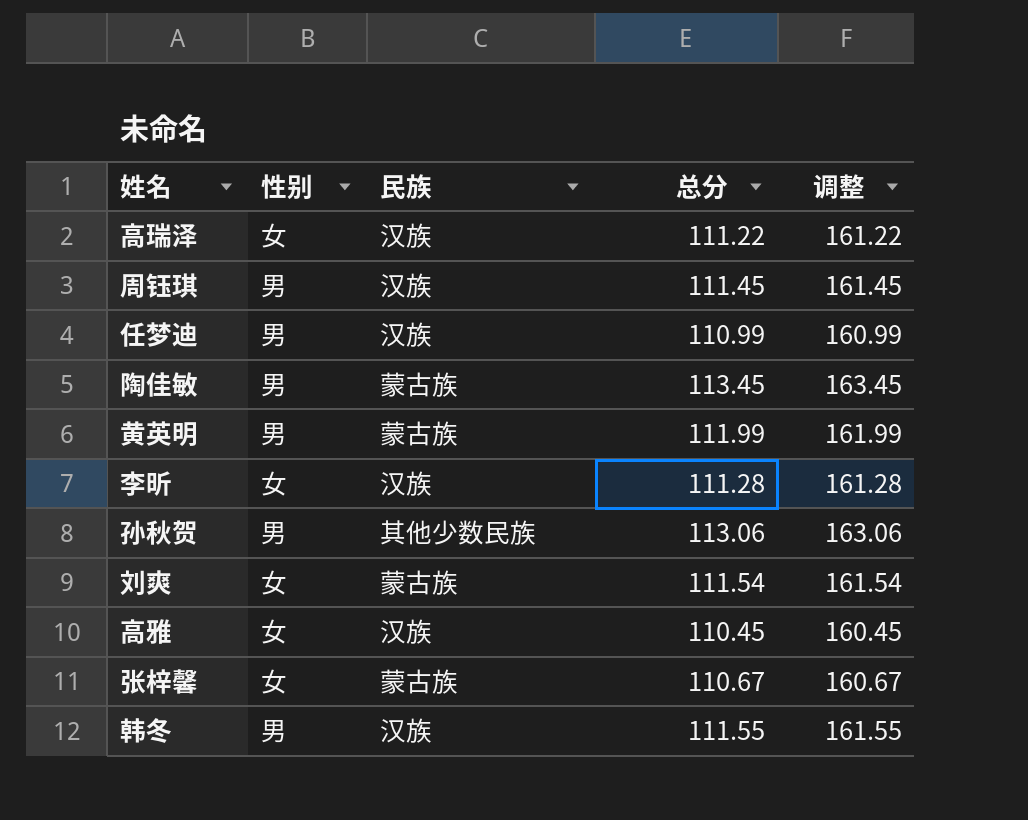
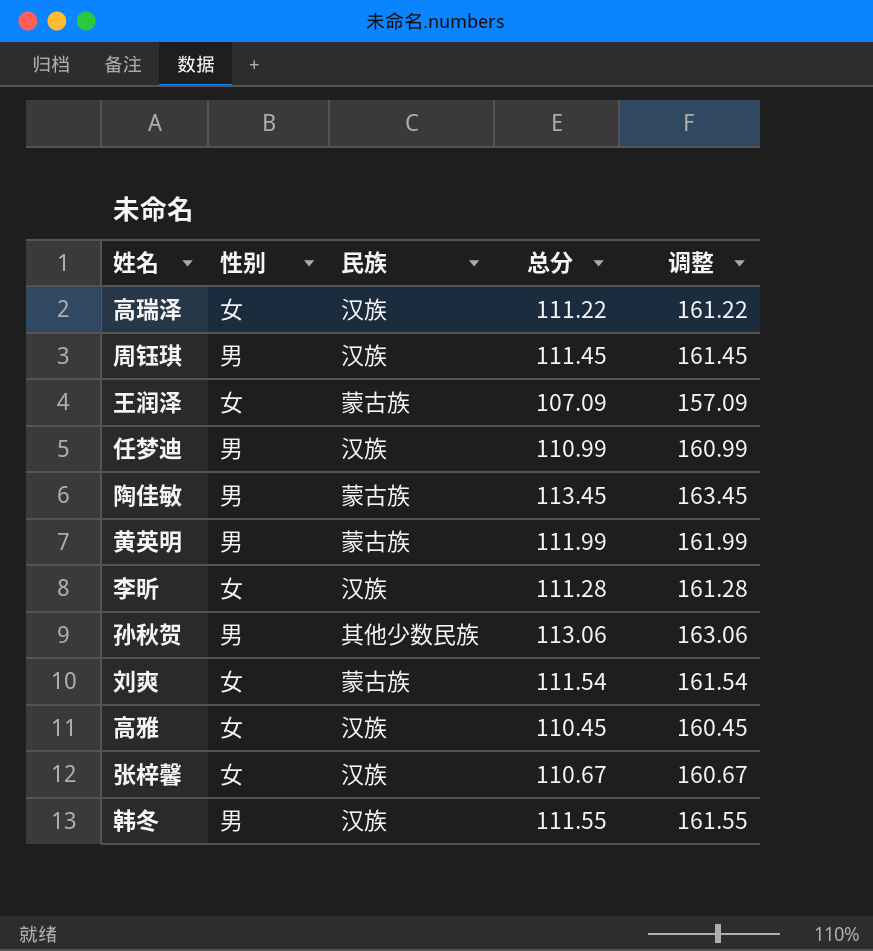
row 王润泽: none -> 女 | 蒙古族 | 107.09 | 157.09
张梓馨 | 民族: 蒙古族 -> 汉族

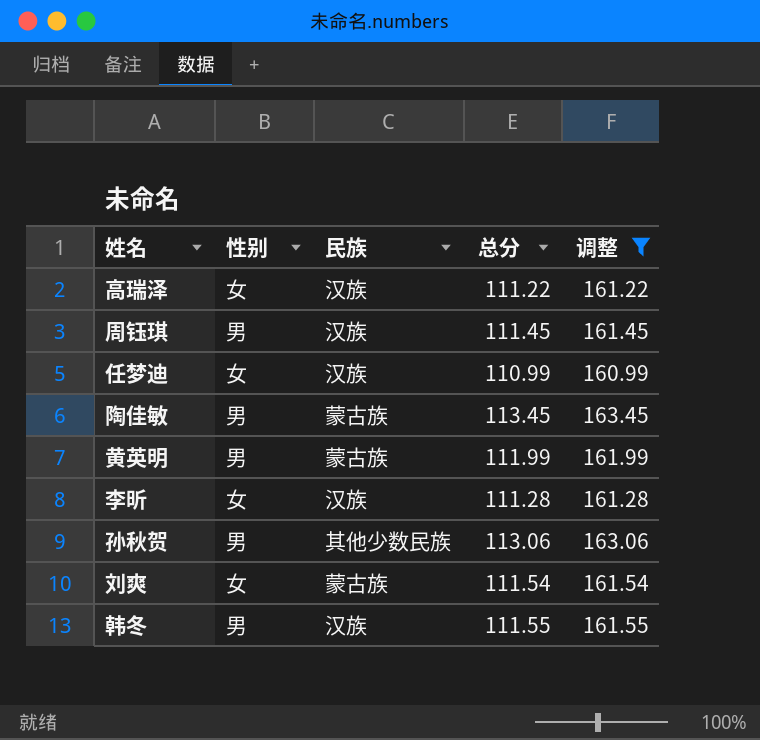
filter: none -> 调整 >= 160.99
任梦迪 | 性别: 男 -> 女

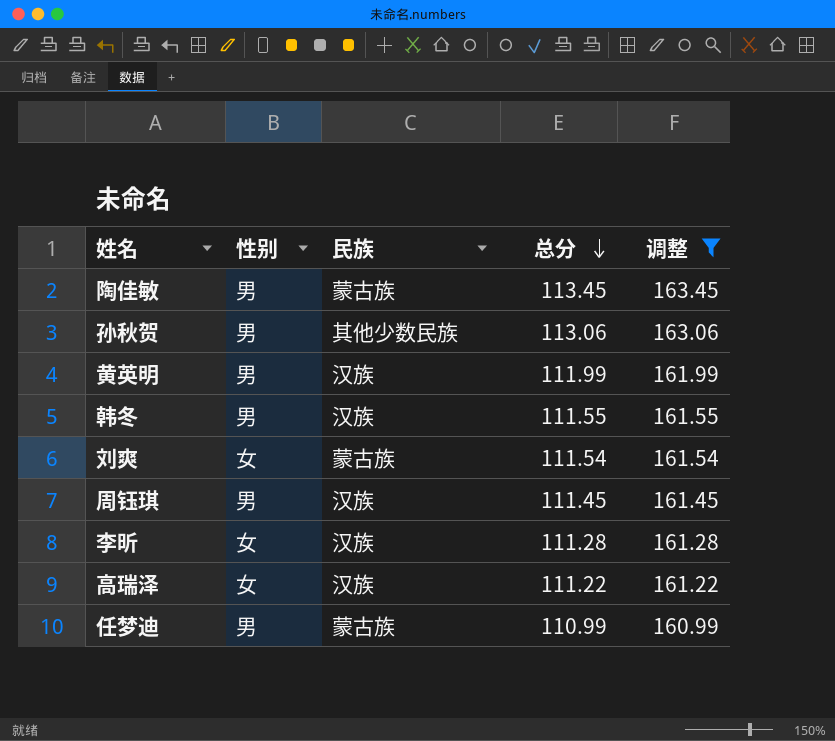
row order: none -> 总分 descending
黄英明 | 民族: 蒙古族 -> 汉族
任梦迪 | 性别: 女 -> 男
任梦迪 | 民族: 汉族 -> 蒙古族

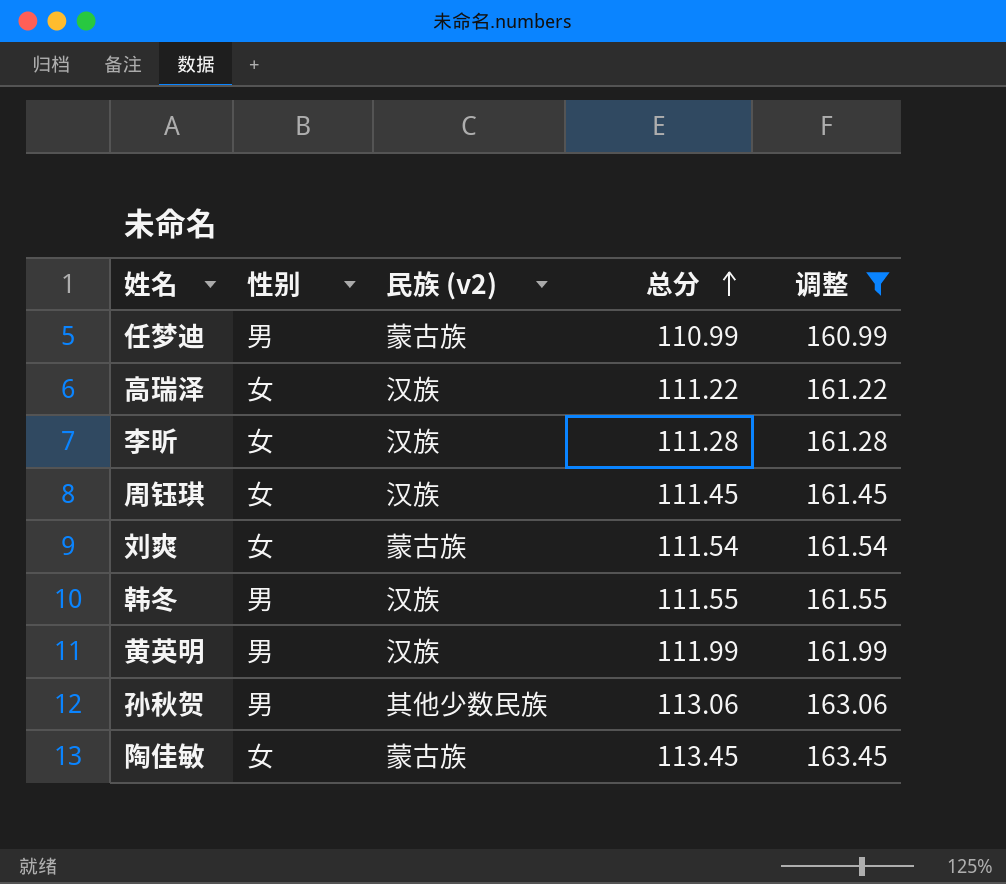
row order: 总分 descending -> 总分 ascending
column name: 民族 -> 民族 (v2)
周钰琪 | 性别: 男 -> 女
陶佳敏 | 性别: 男 -> 女

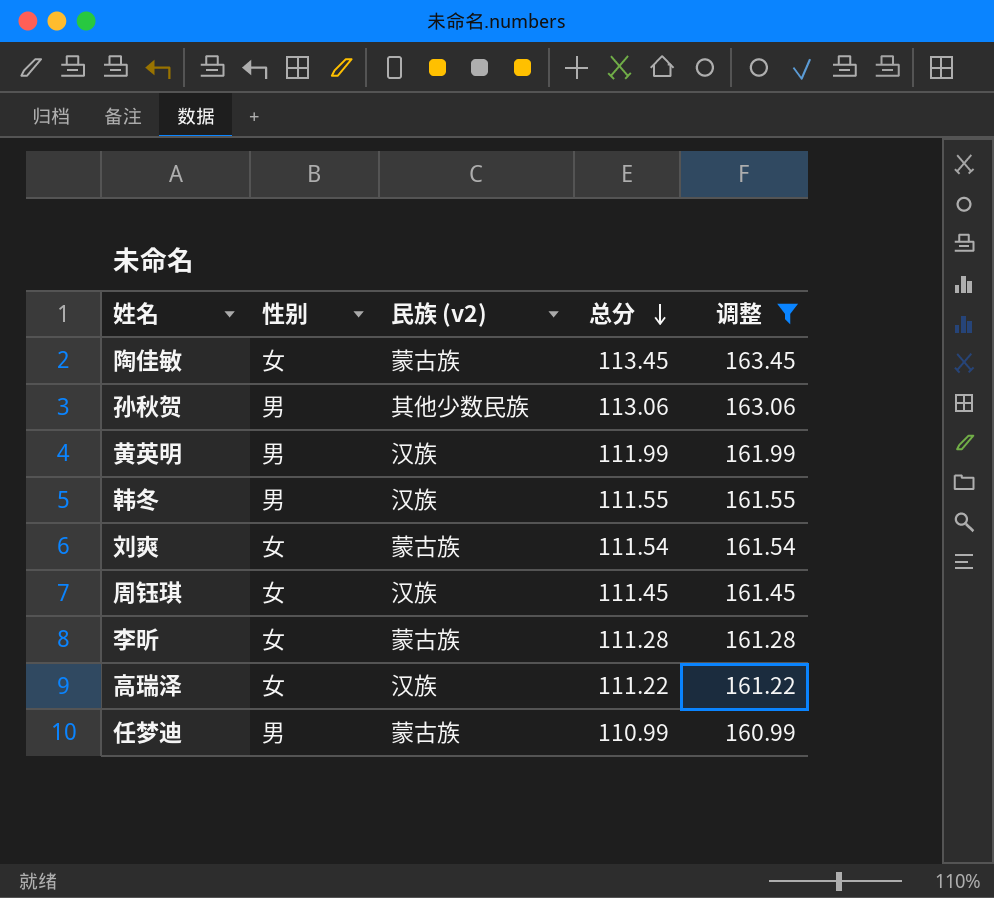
row order: 总分 ascending -> 总分 descending
李昕 | 民族 (v2): 汉族 -> 蒙古族

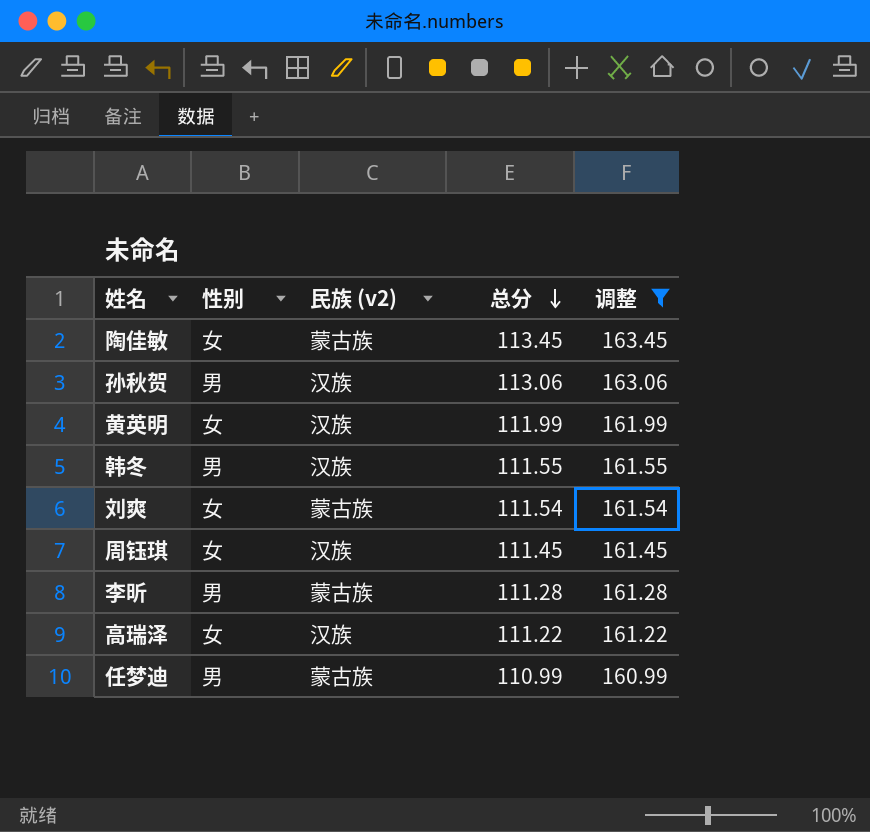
孙秋贺 | 民族 (v2): 其他少数民族 -> 汉族
黄英明 | 性别: 男 -> 女
李昕 | 性别: 女 -> 男

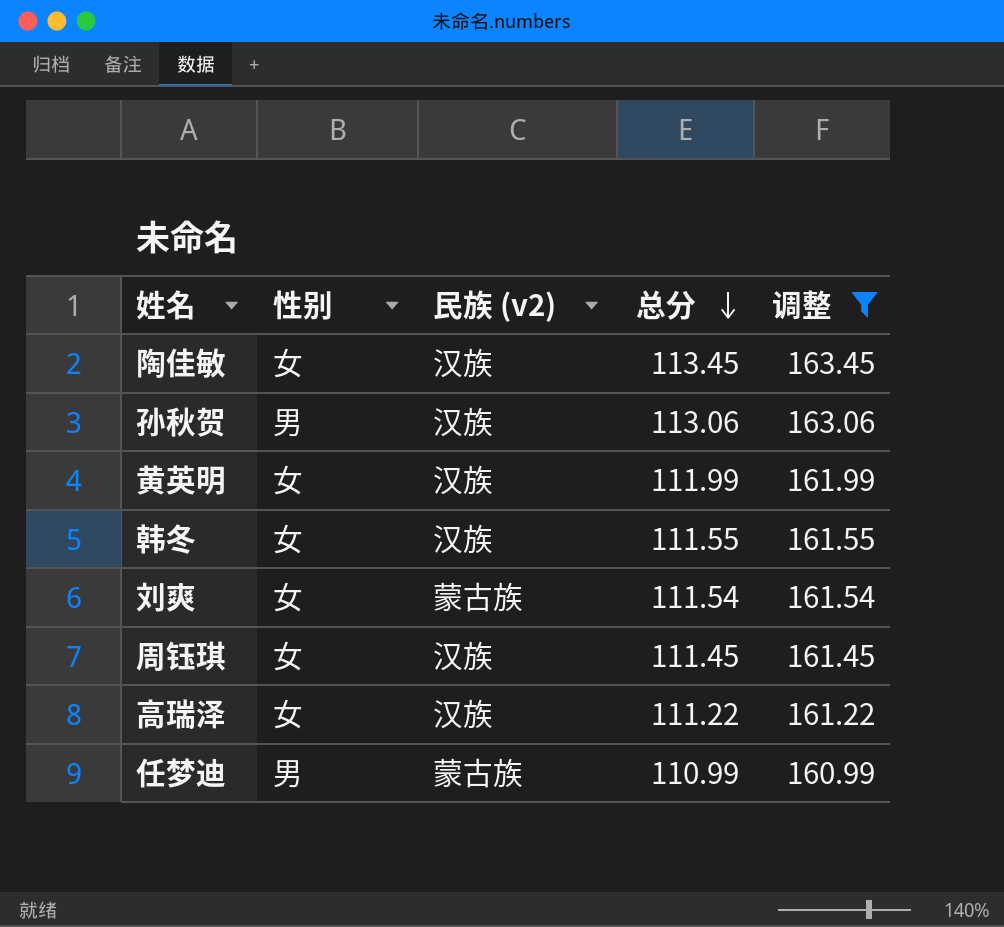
row 李昕: 男 | 蒙古族 | 111.28 | 161.28 -> none
陶佳敏 | 民族 (v2): 蒙古族 -> 汉族
韩冬 | 性别: 男 -> 女

